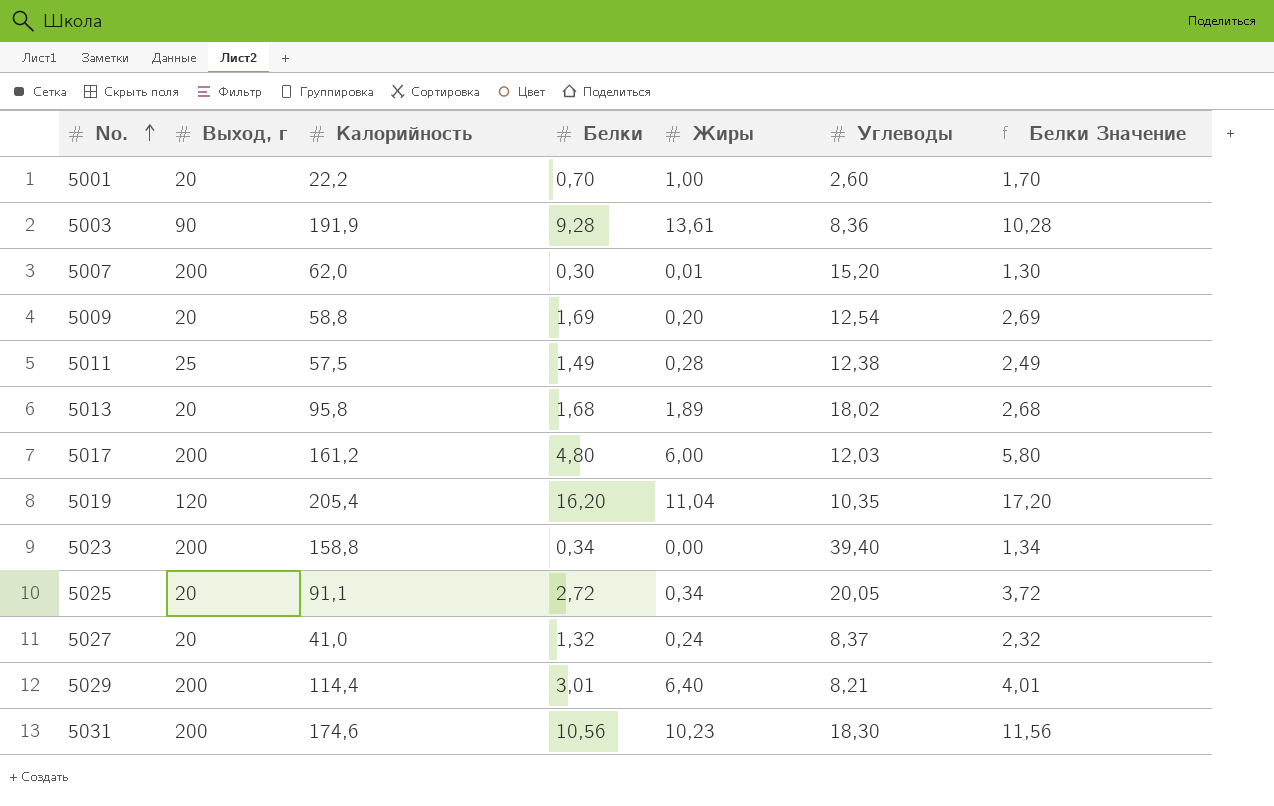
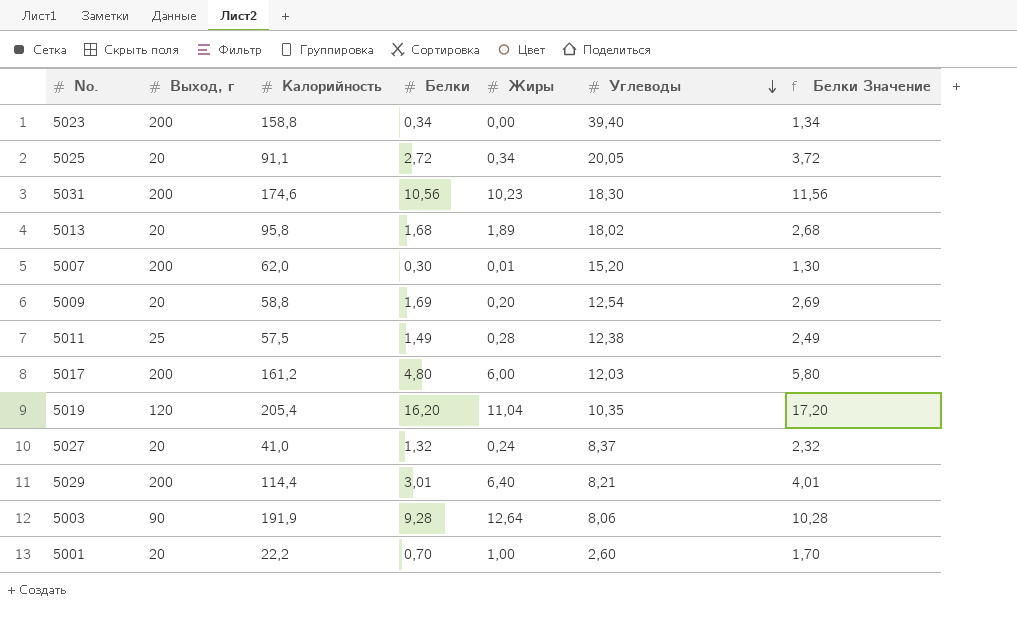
row order: No. ascending -> Углеводы descending
5003 | Жиры: 13,61 -> 12,64
5003 | Углеводы: 8,36 -> 8,06

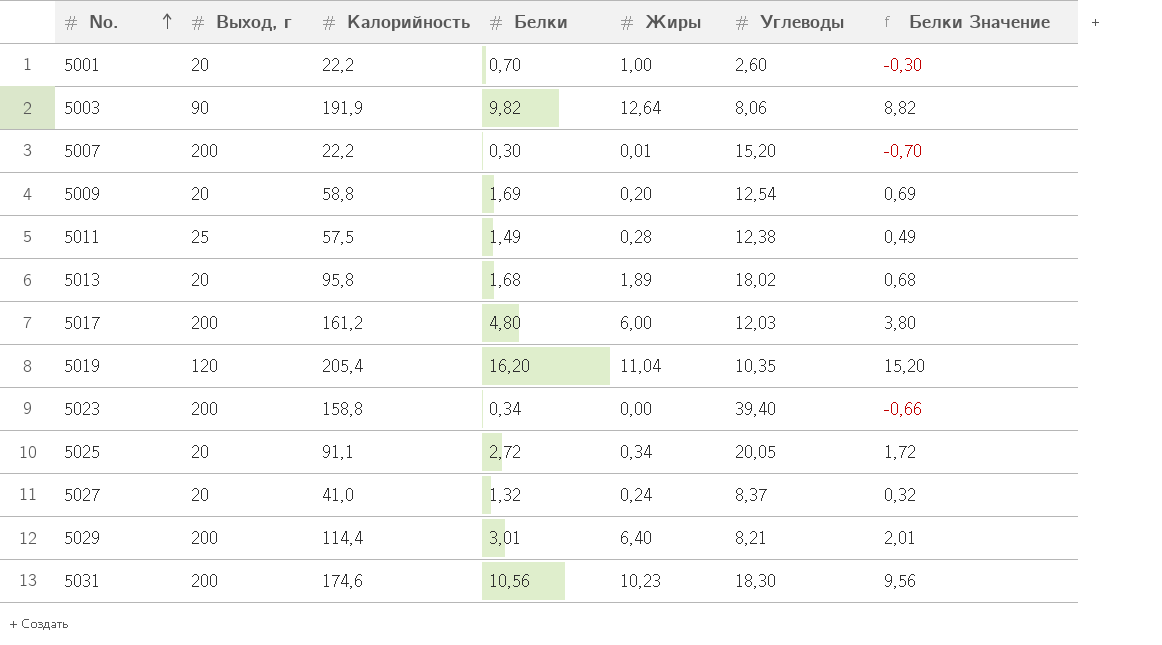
row order: Углеводы descending -> No. ascending
column Белки Значение | formula: [Белки] + 1 -> [Белки] - 1
5003 | Белки: 9,28 -> 9,82
5007 | Калорийность: 62,0 -> 22,2

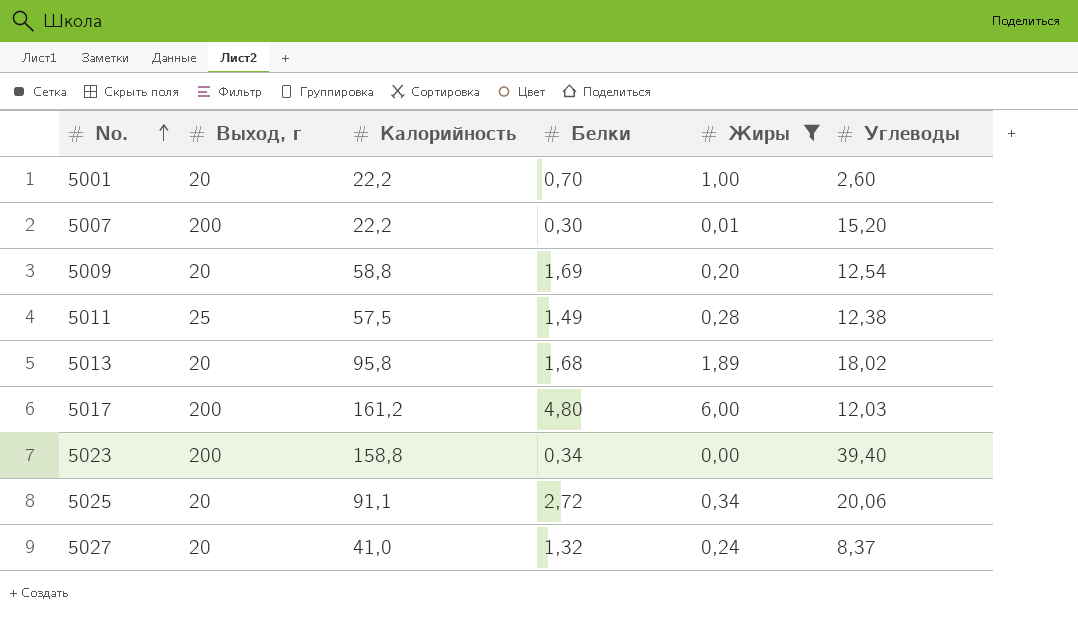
filter: none -> Жиры <= 6,00
column Белки Значение | formula: [Белки] - 1 -> none
5025 | Углеводы: 20,05 -> 20,06

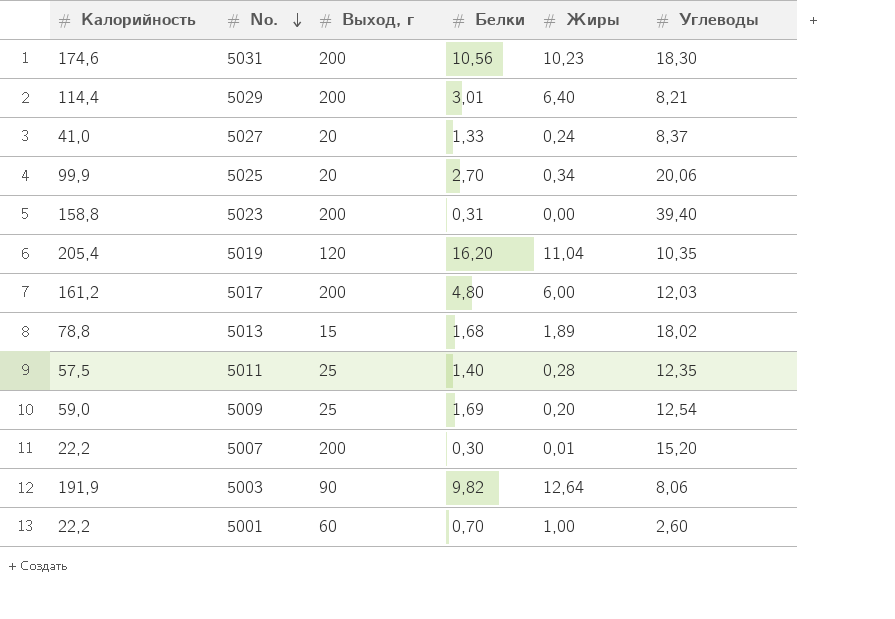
filter: Жиры <= 6,00 -> none
row order: No. ascending -> No. descending
column Калорийность | position: 3 -> 1
5027 | Белки: 1,32 -> 1,33
5025 | Калорийность: 91,1 -> 99,9
5025 | Белки: 2,72 -> 2,70
5023 | Белки: 0,34 -> 0,31
5013 | Калорийность: 95,8 -> 78,8
5013 | Выход, г: 20 -> 15
5011 | Белки: 1,49 -> 1,40
5011 | Углеводы: 12,38 -> 12,35
5009 | Калорийность: 58,8 -> 59,0
5009 | Выход, г: 20 -> 25
5001 | Выход, г: 20 -> 60

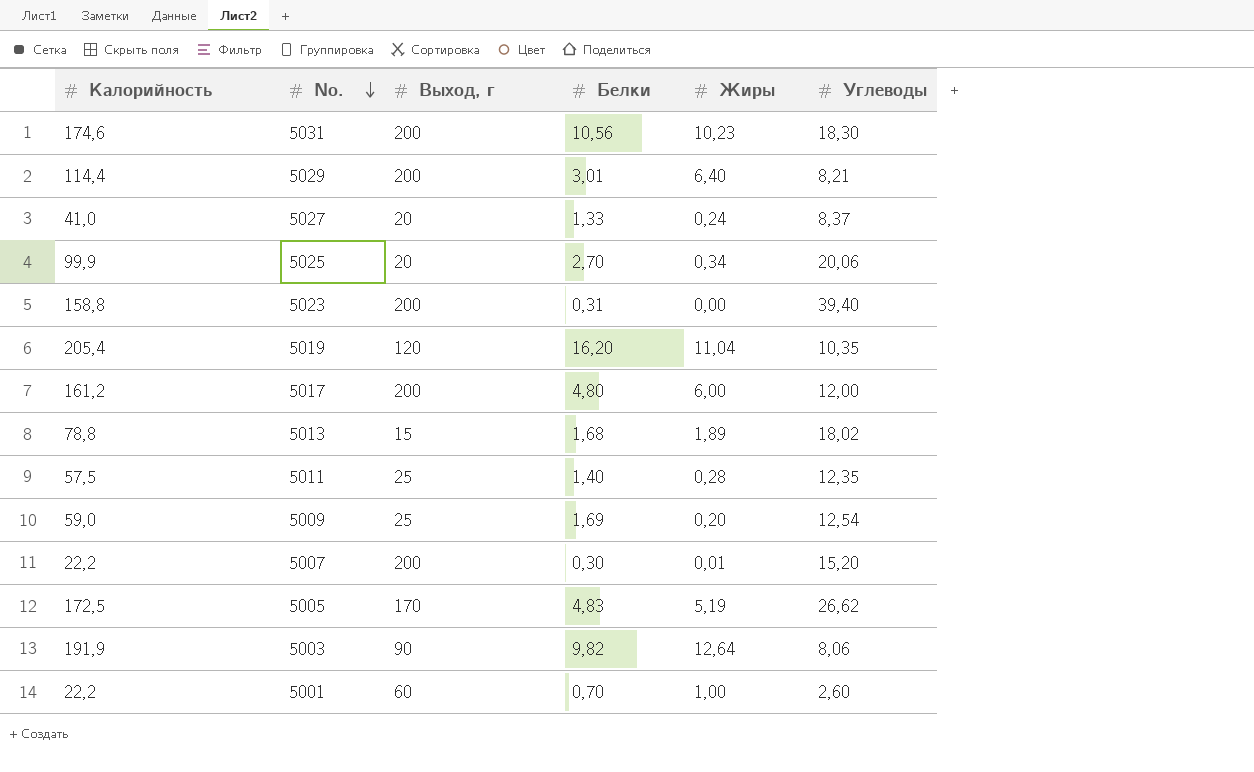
5017 | Углеводы: 12,03 -> 12,00
row 5005: none -> 172,5 | 170 | 4,83 | 5,19 | 26,62

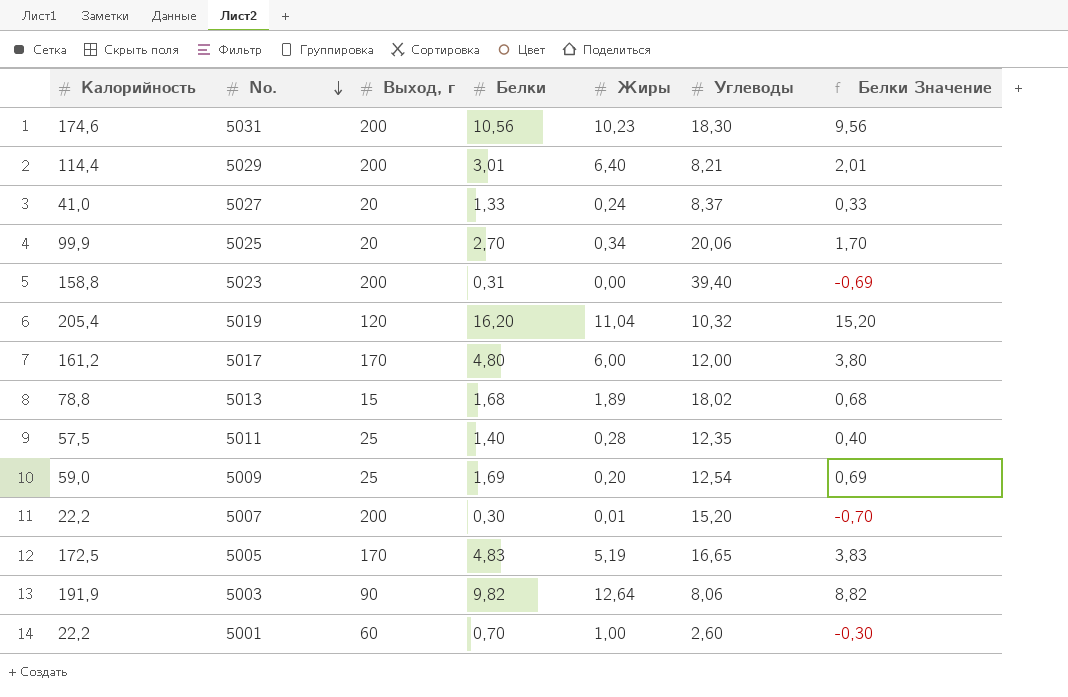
column Белки Значение | formula: none -> [Белки] - 1
5019 | Углеводы: 10,35 -> 10,32
5017 | Выход, г: 200 -> 170
5005 | Углеводы: 26,62 -> 16,65

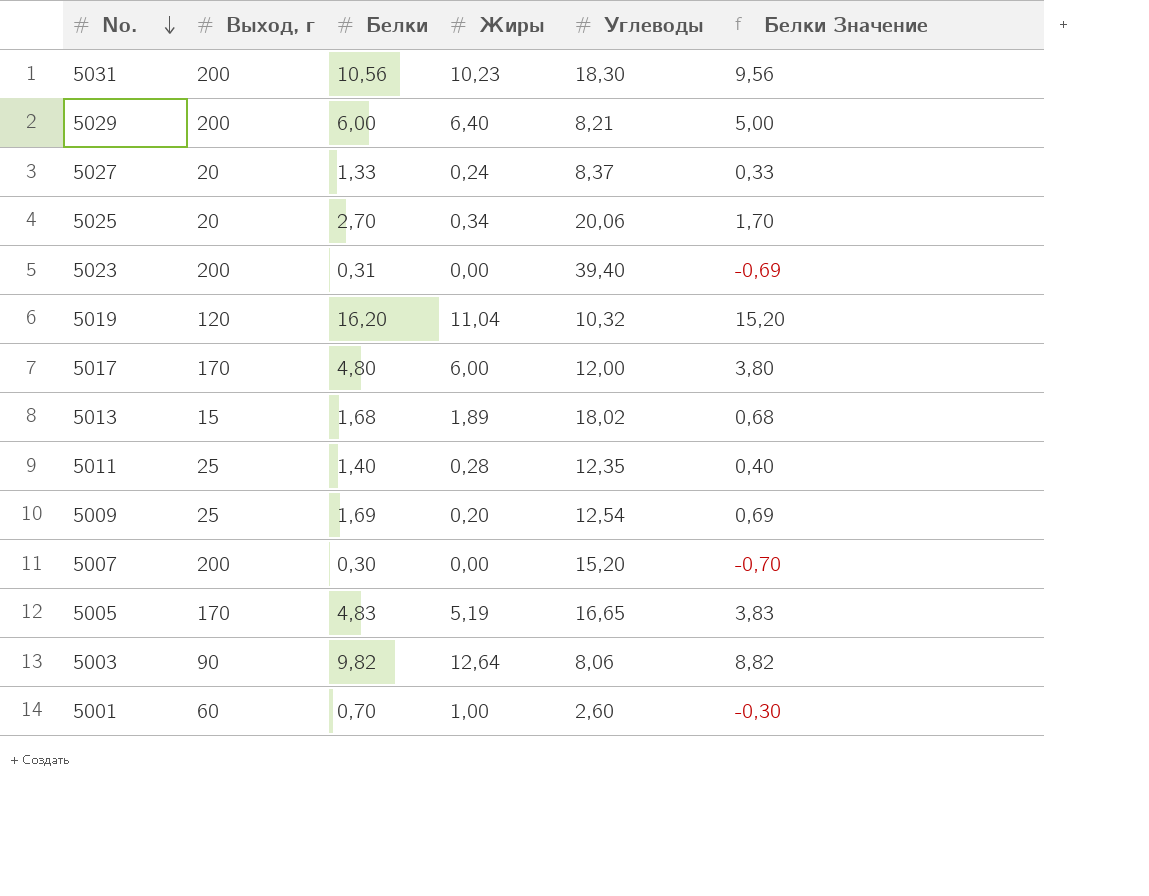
column Калорийность | position: 1 -> none
5029 | Белки: 3,01 -> 6,00
5029 | Белки Значение: 2,01 -> 5,00
5007 | Жиры: 0,01 -> 0,00

